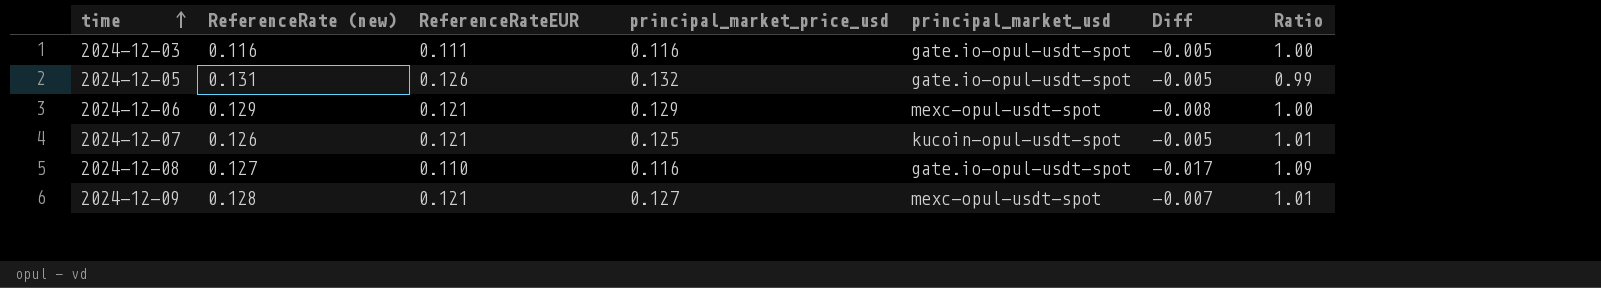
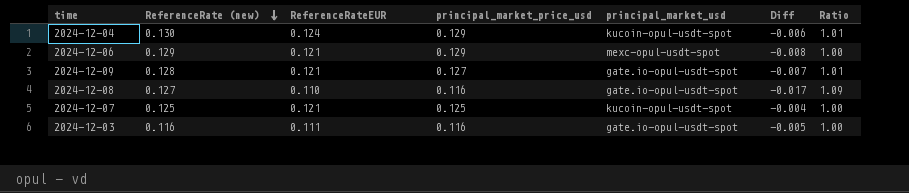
row order: time ascending -> ReferenceRate (new) descending
row 2024-12-05: 0.131 | 0.126 | 0.132 | gate.io-opul-usdt-spot | -0.005 | 0.99 -> none
row 2024-12-04: none -> 0.130 | 0.124 | 0.129 | kucoin-opul-usdt-spot | -0.006 | 1.01
2024-12-09 | principal_market_usd: mexc-opul-usdt-spot -> gate.io-opul-usdt-spot
2024-12-07 | ReferenceRate (new): 0.126 -> 0.125
2024-12-07 | Diff: -0.005 -> -0.004
2024-12-07 | Ratio: 1.01 -> 1.00

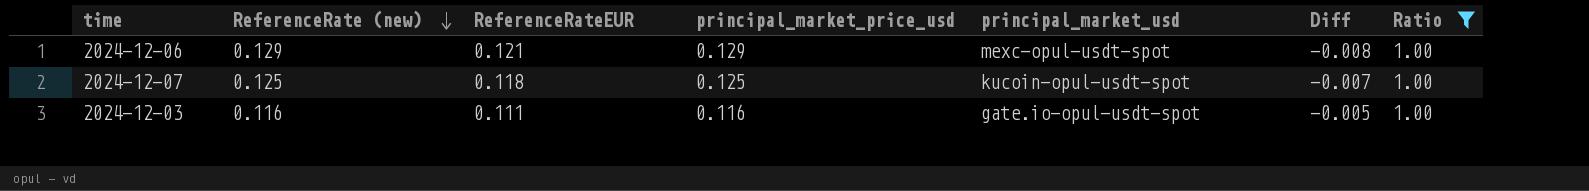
filter: none -> Ratio = 1.00
2024-12-07 | ReferenceRateEUR: 0.121 -> 0.118
2024-12-07 | Diff: -0.004 -> -0.007

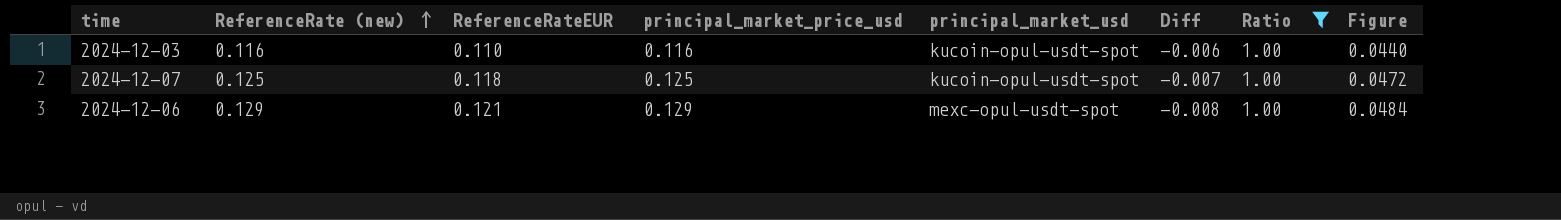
row order: ReferenceRate (new) descending -> ReferenceRate (new) ascending
column Figure | formula: none -> [ReferenceRateEUR] * 0.4
2024-12-03 | ReferenceRateEUR: 0.111 -> 0.110
2024-12-03 | principal_market_usd: gate.io-opul-usdt-spot -> kucoin-opul-usdt-spot
2024-12-03 | Diff: -0.005 -> -0.006

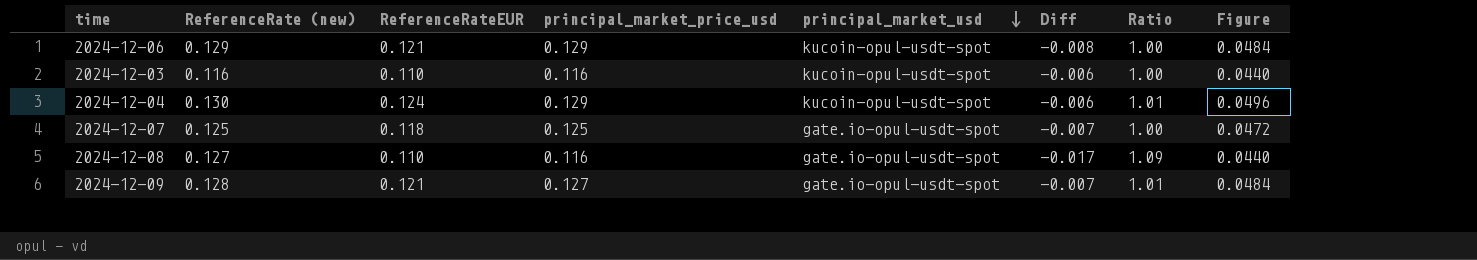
filter: Ratio = 1.00 -> none
row order: ReferenceRate (new) ascending -> principal_market_usd descending
2024-12-06 | principal_market_usd: mexc-opul-usdt-spot -> kucoin-opul-usdt-spot
2024-12-07 | principal_market_usd: kucoin-opul-usdt-spot -> gate.io-opul-usdt-spot

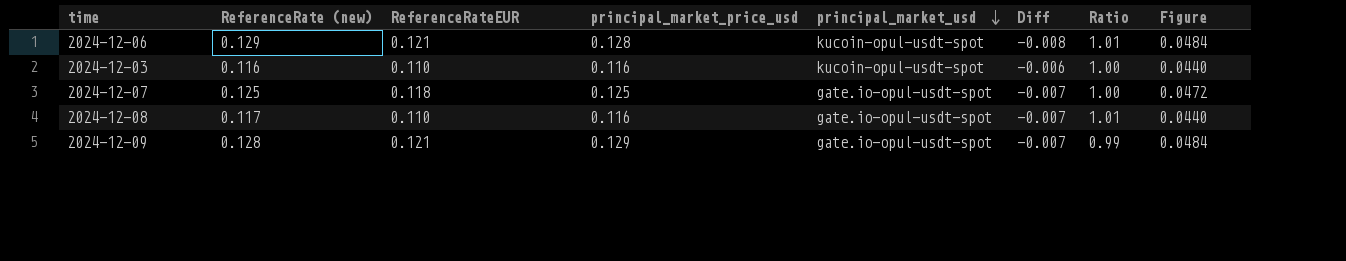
row 2024-12-04: 0.130 | 0.124 | 0.129 | kucoin-opul-usdt-spot | -0.006 | 1.01 | 0.0496 -> none
2024-12-06 | principal_market_price_usd: 0.129 -> 0.128
2024-12-06 | Ratio: 1.00 -> 1.01
2024-12-08 | ReferenceRate (new): 0.127 -> 0.117
2024-12-08 | Diff: -0.017 -> -0.007
2024-12-08 | Ratio: 1.09 -> 1.01
2024-12-09 | principal_market_price_usd: 0.127 -> 0.129
2024-12-09 | Ratio: 1.01 -> 0.99

